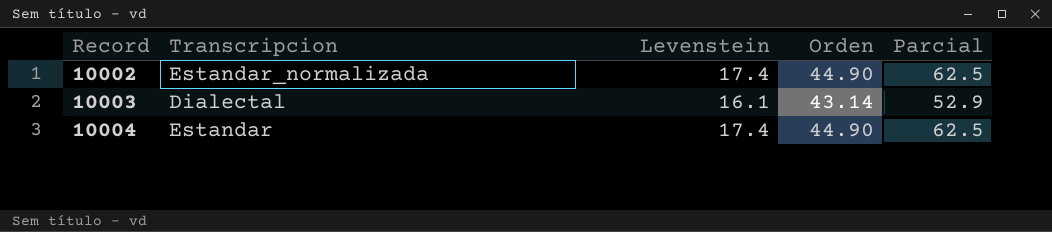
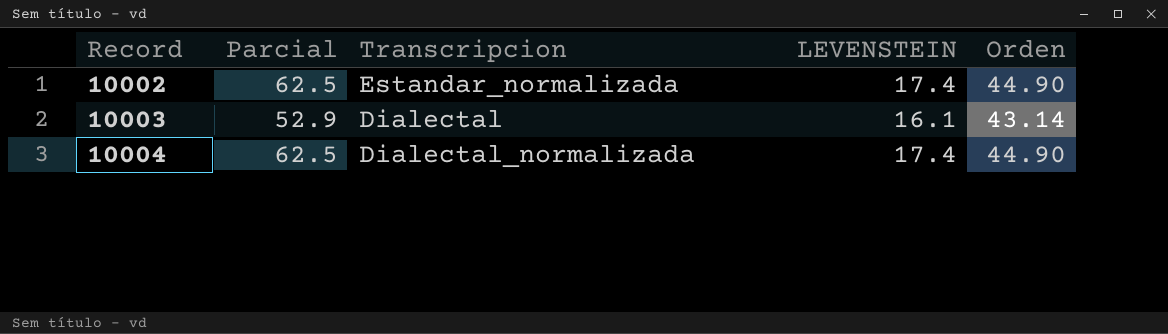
column Parcial | position: 5 -> 2
column name: Levenstein -> LEVENSTEIN
10004 | Transcripcion: Estandar -> Dialectal_normalizada

